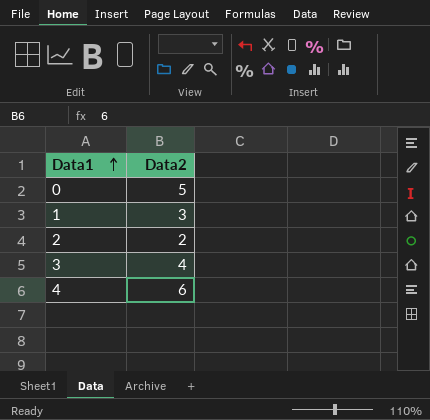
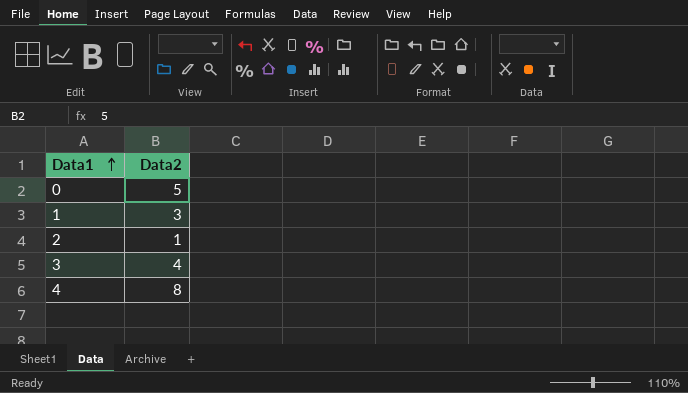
2 | Data2: 2 -> 1
4 | Data2: 6 -> 8

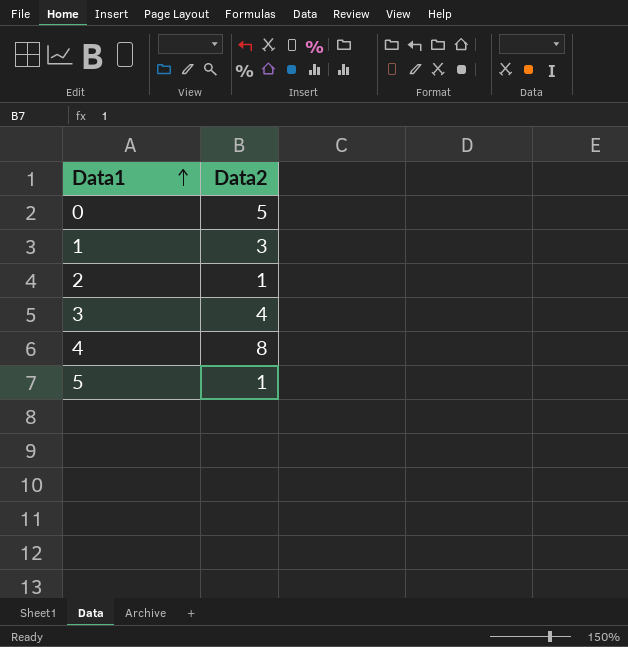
row 5: none -> 1

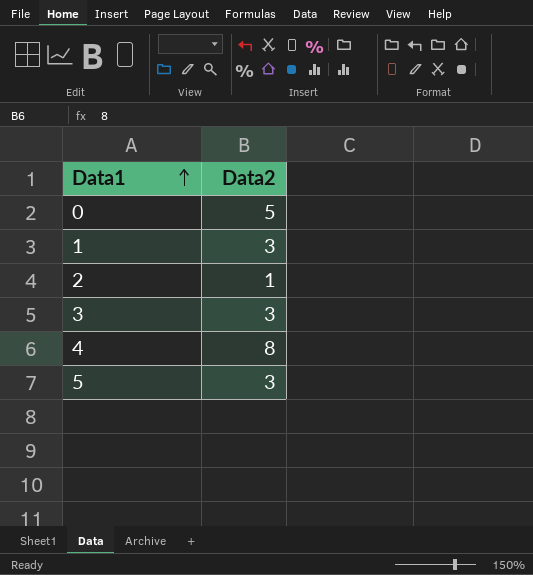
3 | Data2: 4 -> 3
5 | Data2: 1 -> 3

